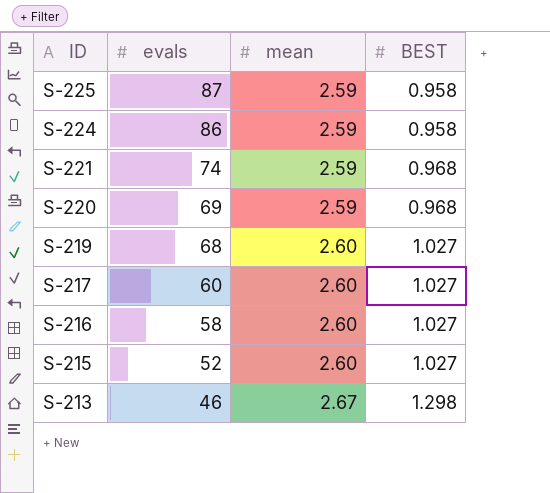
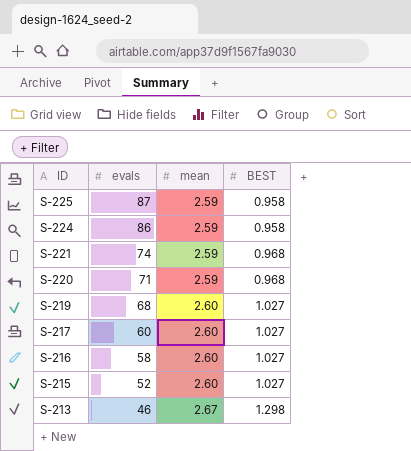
S-220 | evals: 69 -> 71

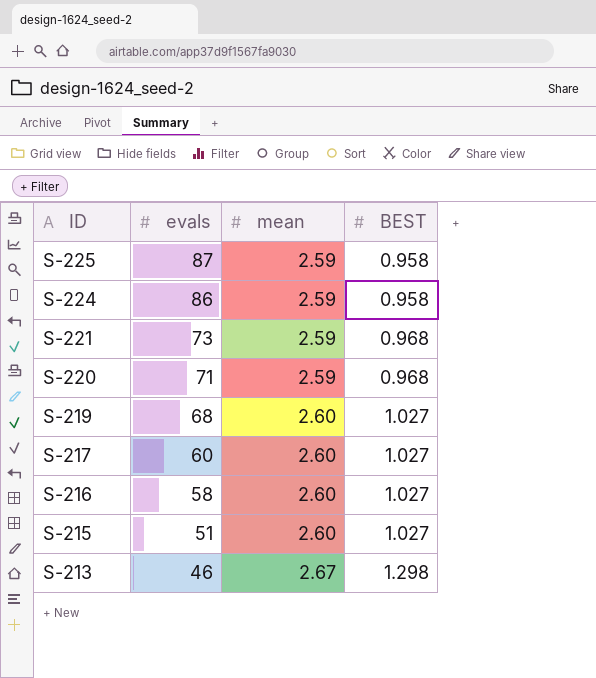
S-221 | evals: 74 -> 73
S-215 | evals: 52 -> 51

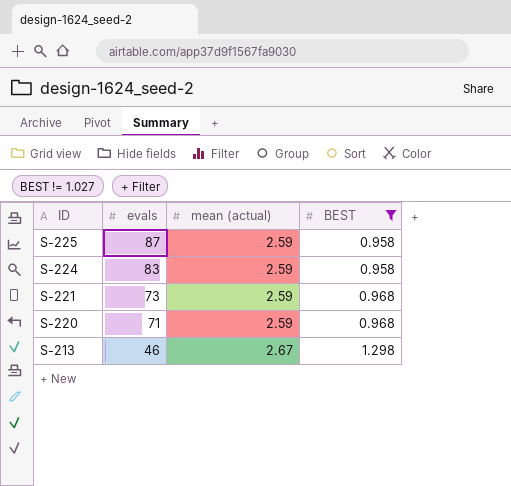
filter: none -> BEST != 1.027
column name: mean -> mean (actual)
S-224 | evals: 86 -> 83

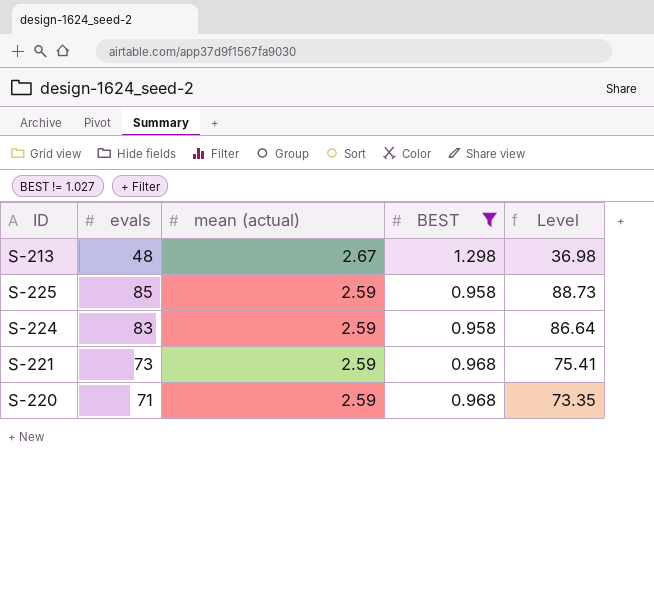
row order: ID descending -> mean (actual) descending
column Level | formula: none -> [evals] / [BEST]
S-213 | evals: 46 -> 48
S-225 | evals: 87 -> 85

